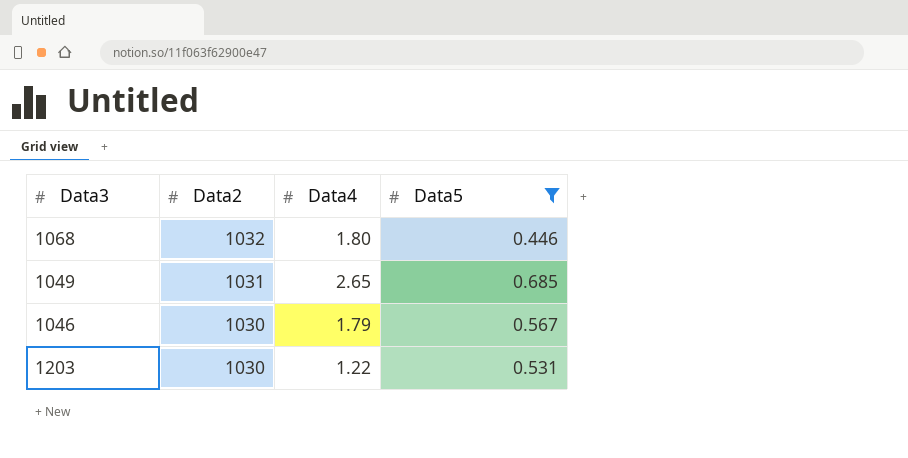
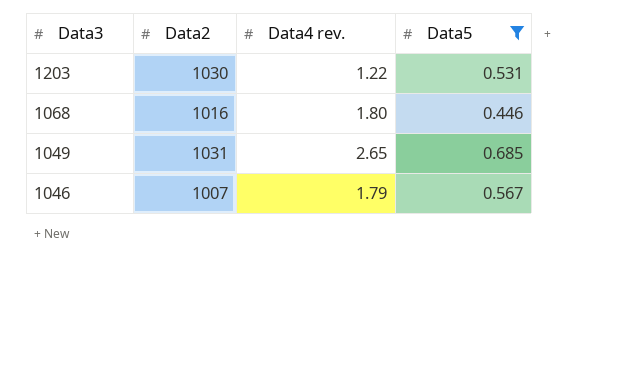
row order: Data2 descending -> Data3 descending
column name: Data4 -> Data4 rev.
1068 | Data2: 1032 -> 1016
1046 | Data2: 1030 -> 1007

